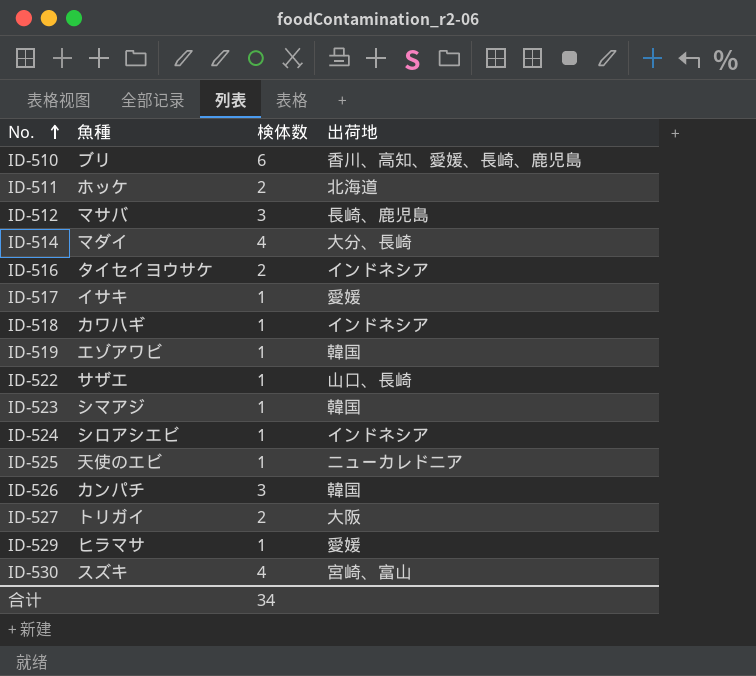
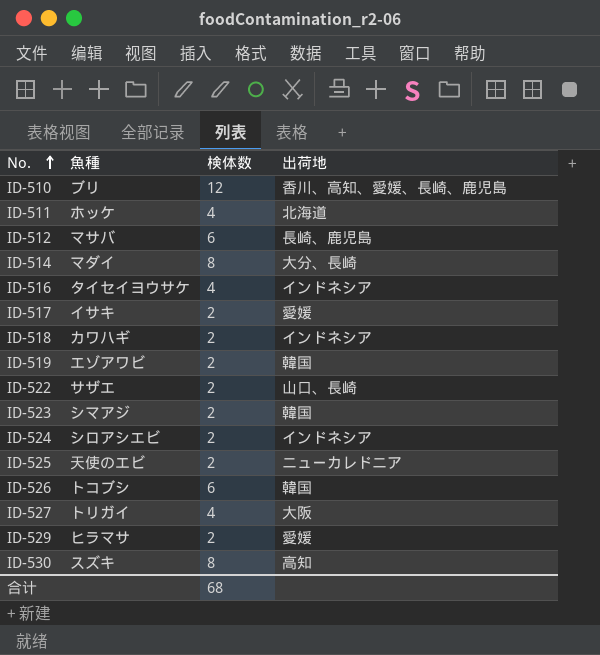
ID-510 | 検体数: 6 -> 12
ID-511 | 検体数: 2 -> 4
ID-512 | 検体数: 3 -> 6
ID-514 | 検体数: 4 -> 8
ID-516 | 検体数: 2 -> 4
ID-517 | 検体数: 1 -> 2
ID-518 | 検体数: 1 -> 2
ID-519 | 検体数: 1 -> 2
ID-522 | 検体数: 1 -> 2
ID-523 | 検体数: 1 -> 2
ID-524 | 検体数: 1 -> 2
ID-525 | 検体数: 1 -> 2
ID-526 | 魚種: カンパチ -> トコブシ
ID-526 | 検体数: 3 -> 6
ID-527 | 検体数: 2 -> 4
ID-529 | 検体数: 1 -> 2
ID-530 | 検体数: 4 -> 8
ID-530 | 出荷地: 宮崎、富山 -> 高知
合计 | 検体数: 34 -> 68

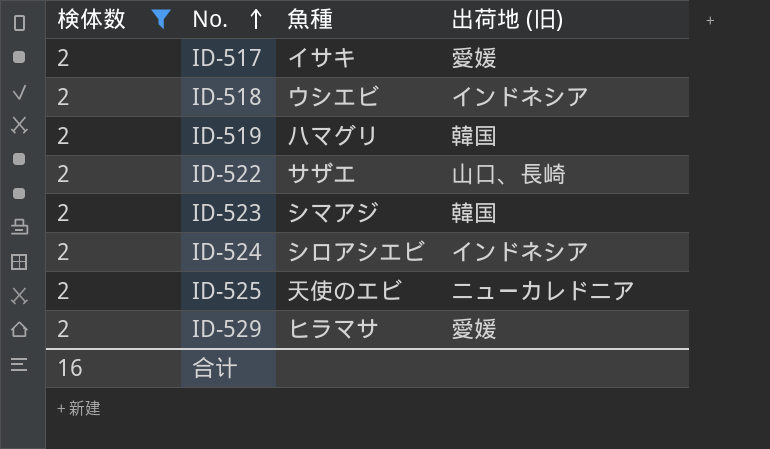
filter: none -> 検体数 = 2
column 検体数 | position: 3 -> 1
column name: 出荷地 -> 出荷地 (旧)
ID-518 | 魚種: カワハギ -> ウシエビ
ID-519 | 魚種: エゾアワビ -> ハマグリ
合计 | 検体数: 68 -> 16

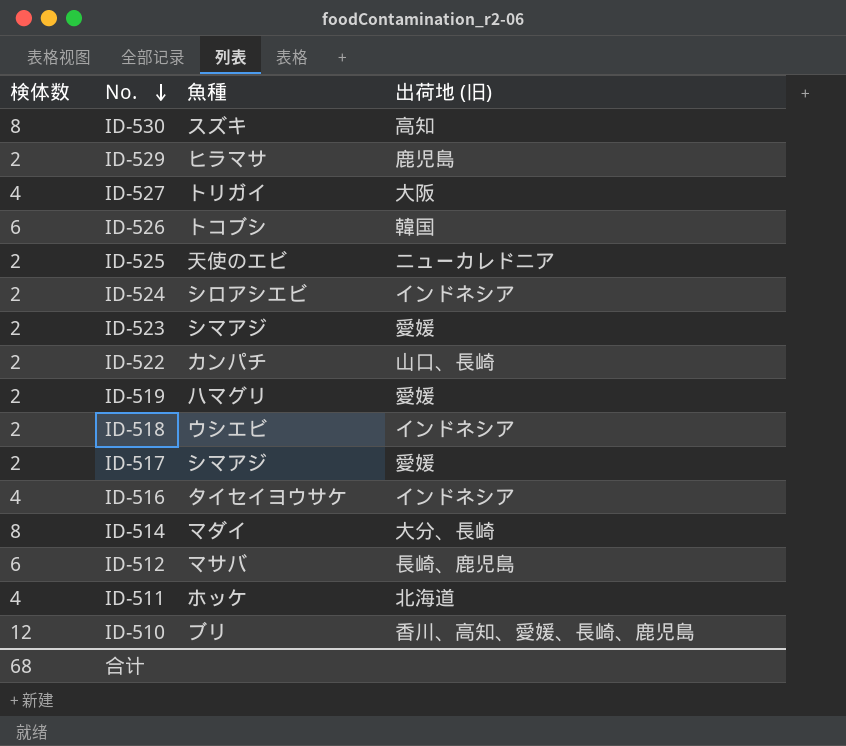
filter: 検体数 = 2 -> none
row order: No. ascending -> No. descending
ID-529 | 出荷地 (旧): 愛媛 -> 鹿児島
ID-523 | 出荷地 (旧): 韓国 -> 愛媛
ID-522 | 魚種: サザエ -> カンパチ
ID-519 | 出荷地 (旧): 韓国 -> 愛媛
ID-517 | 魚種: イサキ -> シマアジ
合计 | 検体数: 16 -> 68

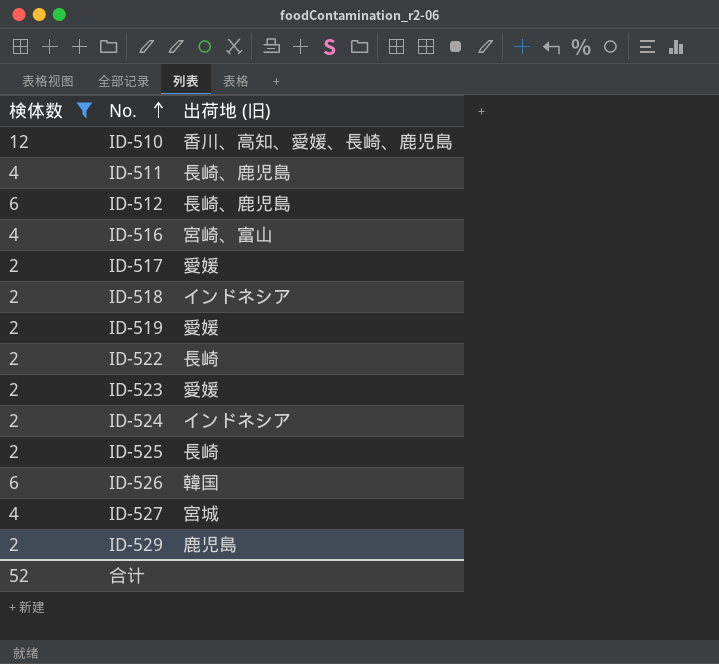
filter: none -> 検体数 != 8
row order: No. descending -> No. ascending
column 魚種 | position: 3 -> none
ID-511 | 出荷地 (旧): 北海道 -> 長崎、鹿児島
ID-516 | 出荷地 (旧): インドネシア -> 宮崎、富山
ID-522 | 出荷地 (旧): 山口、長崎 -> 長崎
ID-525 | 出荷地 (旧): ニューカレドニア -> 長崎
ID-527 | 出荷地 (旧): 大阪 -> 宮城
合计 | 検体数: 68 -> 52

